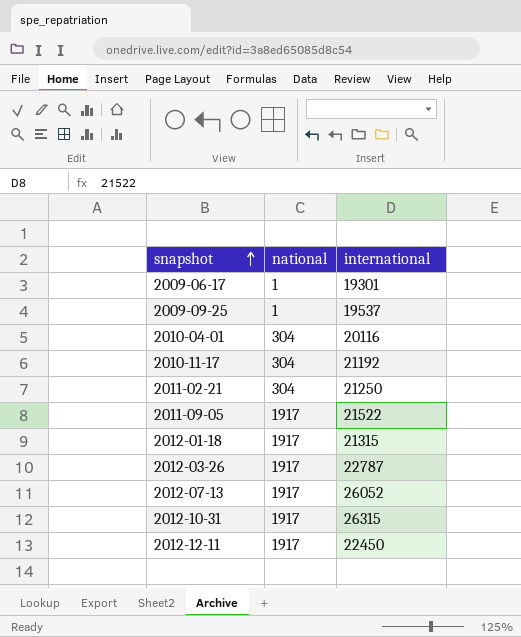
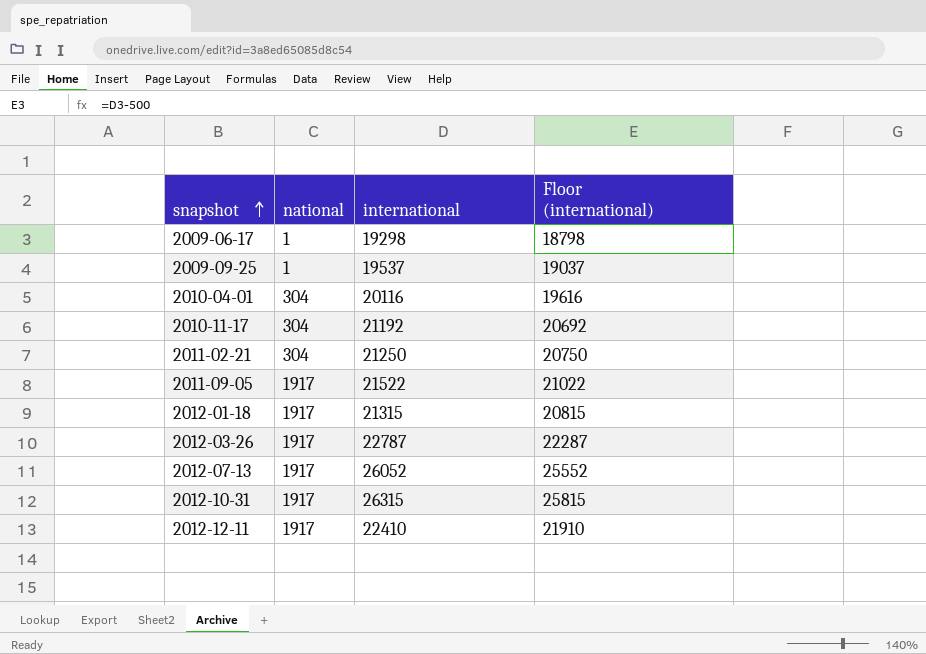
column Floor (international) | formula: none -> [international] - 500
2009-06-17 | international: 19301 -> 19298
2012-12-11 | international: 22450 -> 22410

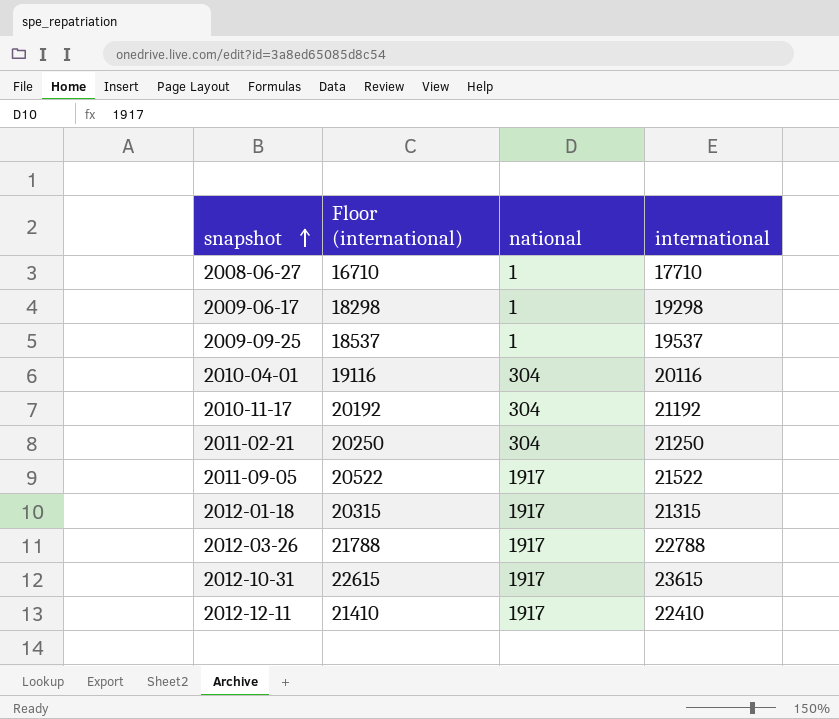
column Floor (international) | formula: [international] - 500 -> [international] - 1000
column Floor (international) | position: 4 -> 2
row 2012-07-13: 1917 | 26052 | 25552 -> none
row 2008-06-27: none -> 16710 | 1 | 17710
2012-03-26 | international: 22787 -> 22788
2012-10-31 | international: 26315 -> 23615

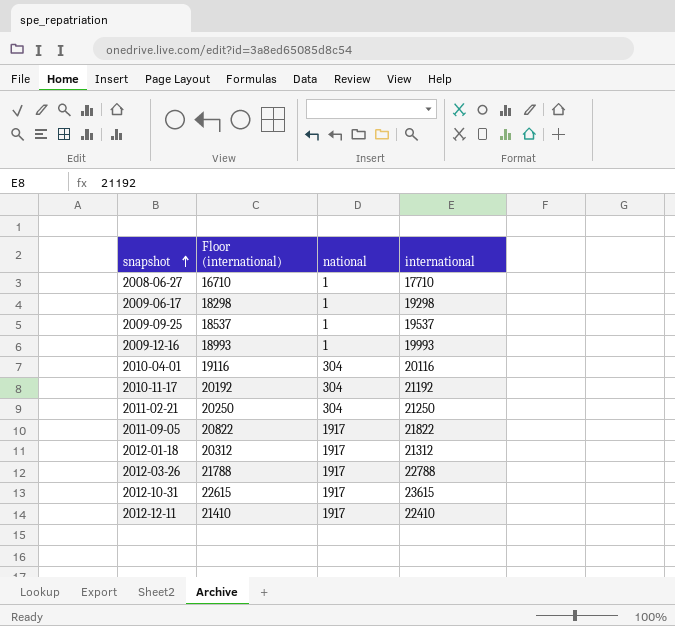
row 2009-12-16: none -> 18993 | 1 | 19993
2011-09-05 | Floor (international): 20522 -> 20822
2011-09-05 | international: 21522 -> 21822
2012-01-18 | Floor (international): 20315 -> 20312
2012-01-18 | international: 21315 -> 21312

